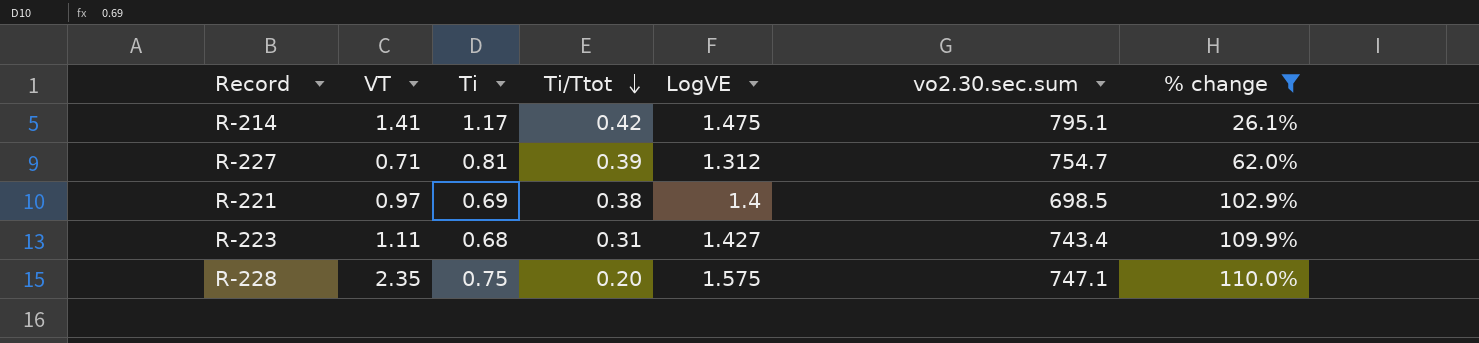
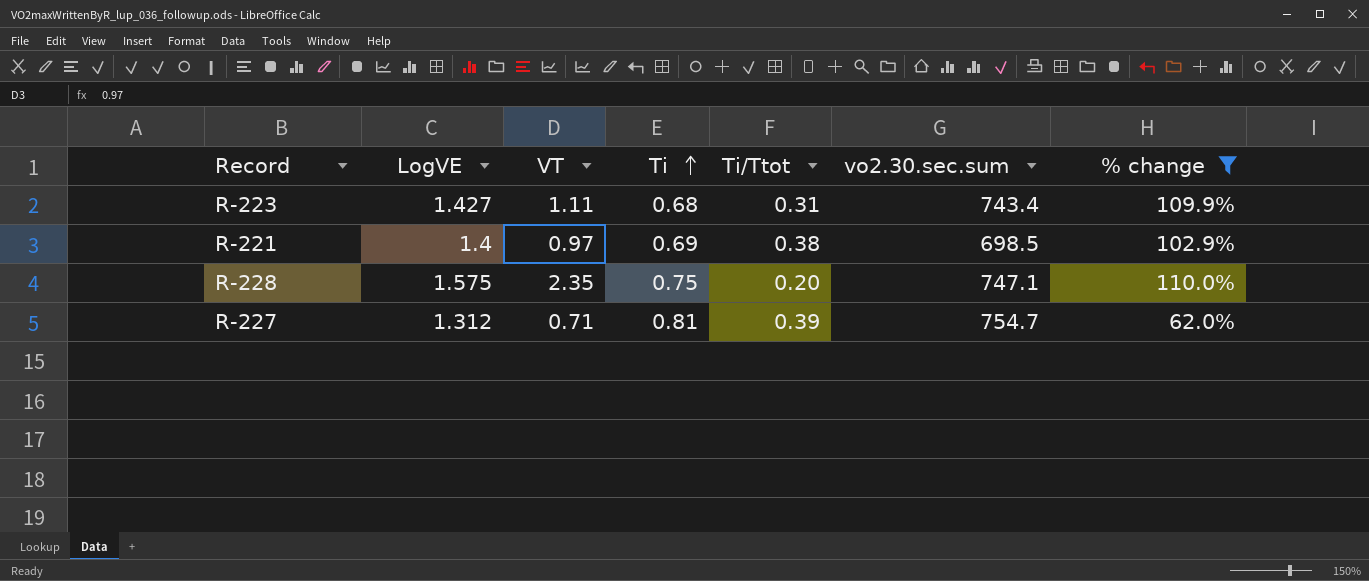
row order: Ti/Ttot descending -> Ti ascending
column LogVE | position: 5 -> 2
row R-214: 1.41 | 1.17 | 0.42 | 1.475 | 795.1 | 26.1% -> none

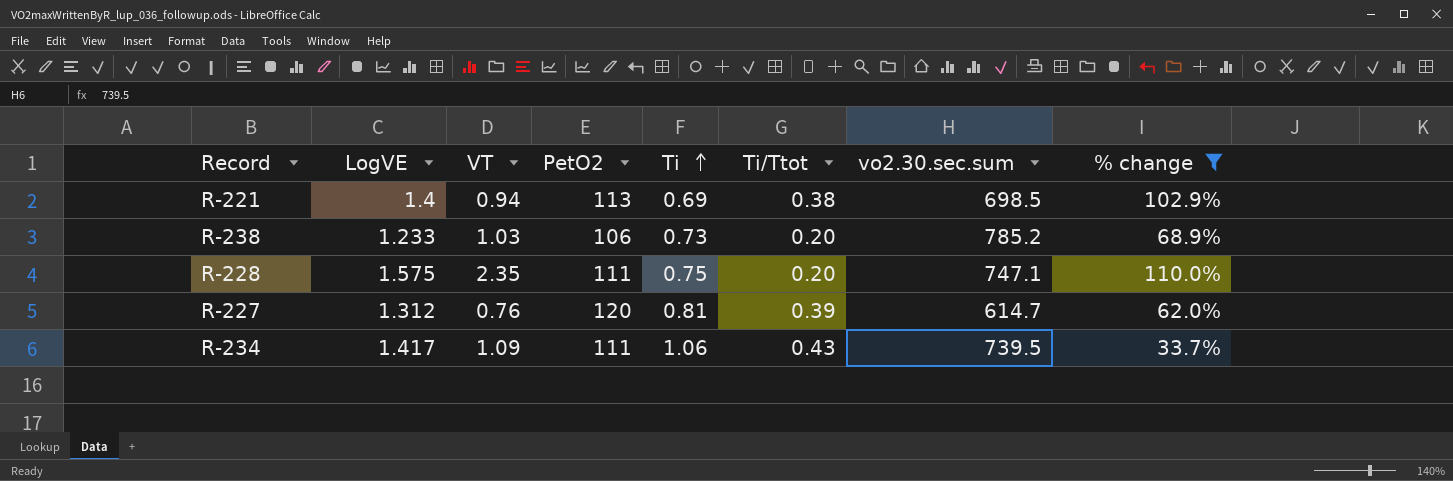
column PetO2 | position: none -> 4
row R-223: 1.427 | 1.11 | 0.68 | 0.31 | 743.4 | 109.9% -> none
R-221 | VT: 0.97 -> 0.94
row R-238: none -> 1.233 | 1.03 | 106 | 0.73 | 0.20 | 785.2 | 68.9%
R-227 | VT: 0.71 -> 0.76
R-227 | vo2.30.sec.sum: 754.7 -> 614.7
row R-234: none -> 1.417 | 1.09 | 111 | 1.06 | 0.43 | 739.5 | 33.7%

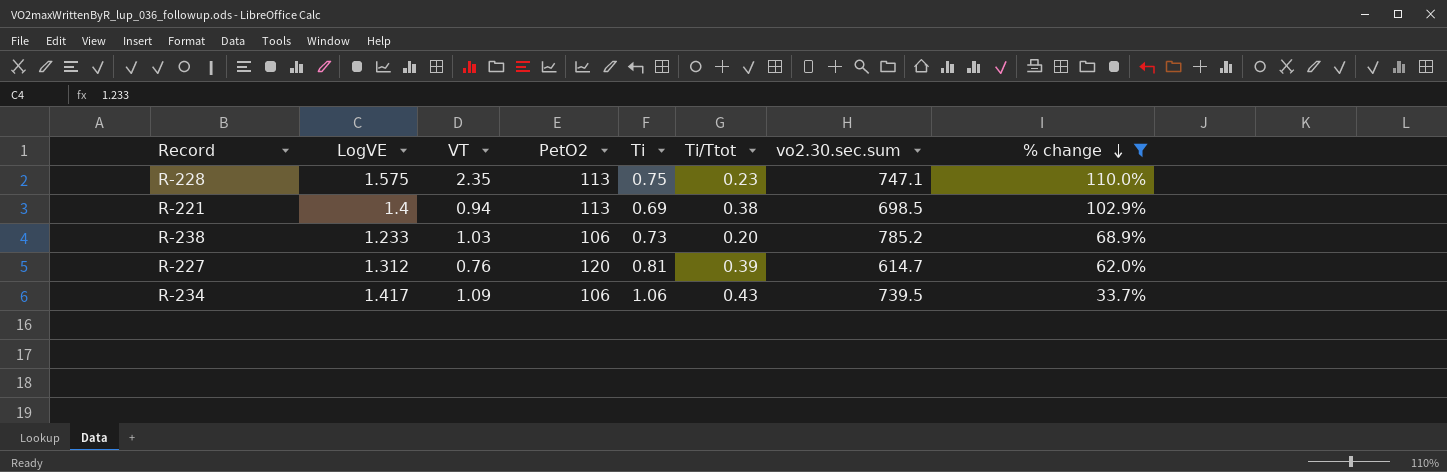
row order: Ti ascending -> % change descending
R-228 | PetO2: 111 -> 113
R-228 | Ti/Ttot: 0.20 -> 0.23
R-234 | PetO2: 111 -> 106

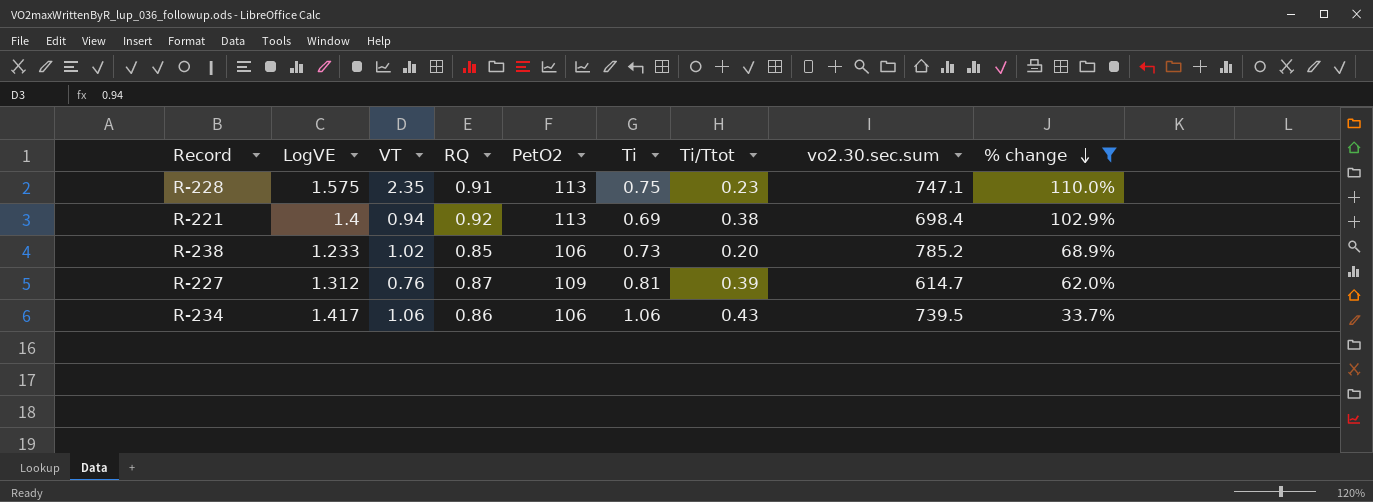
column RQ | position: none -> 4
R-221 | vo2.30.sec.sum: 698.5 -> 698.4
R-238 | VT: 1.03 -> 1.02
R-227 | PetO2: 120 -> 109
R-234 | VT: 1.09 -> 1.06

